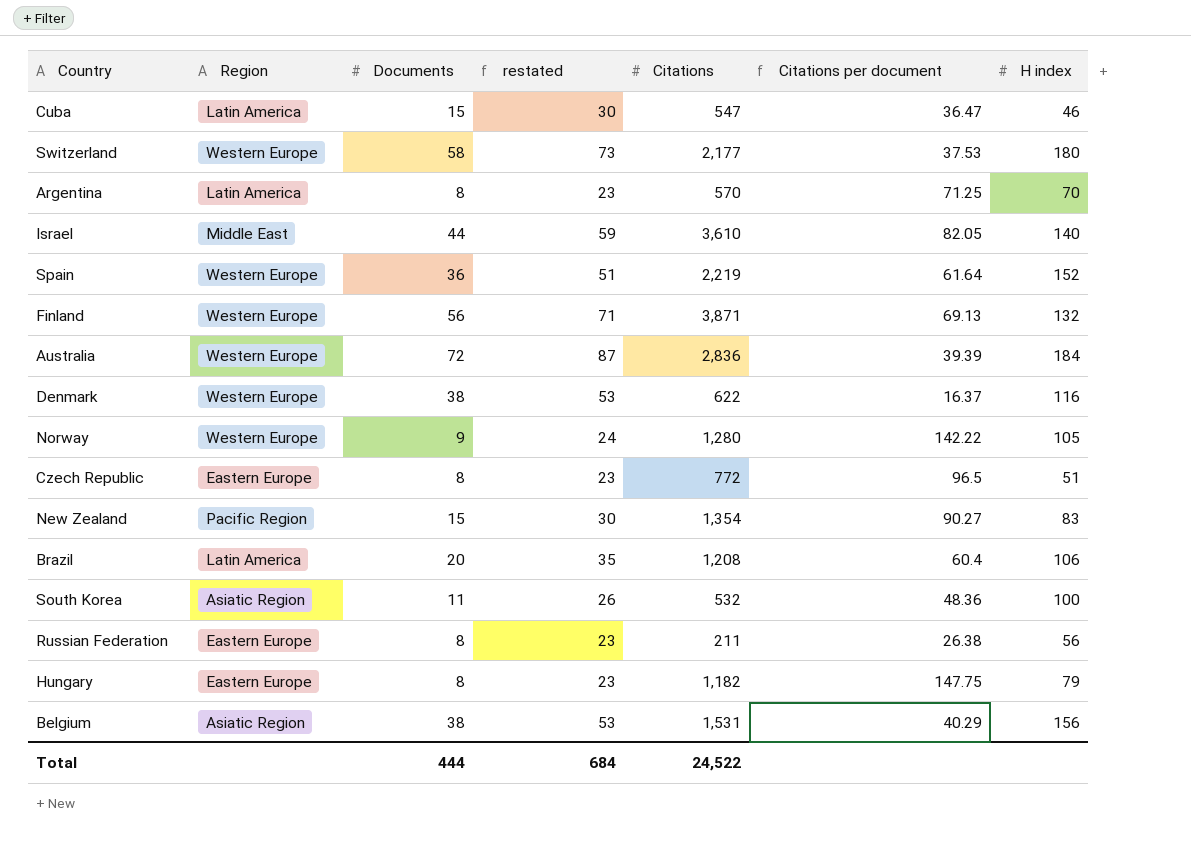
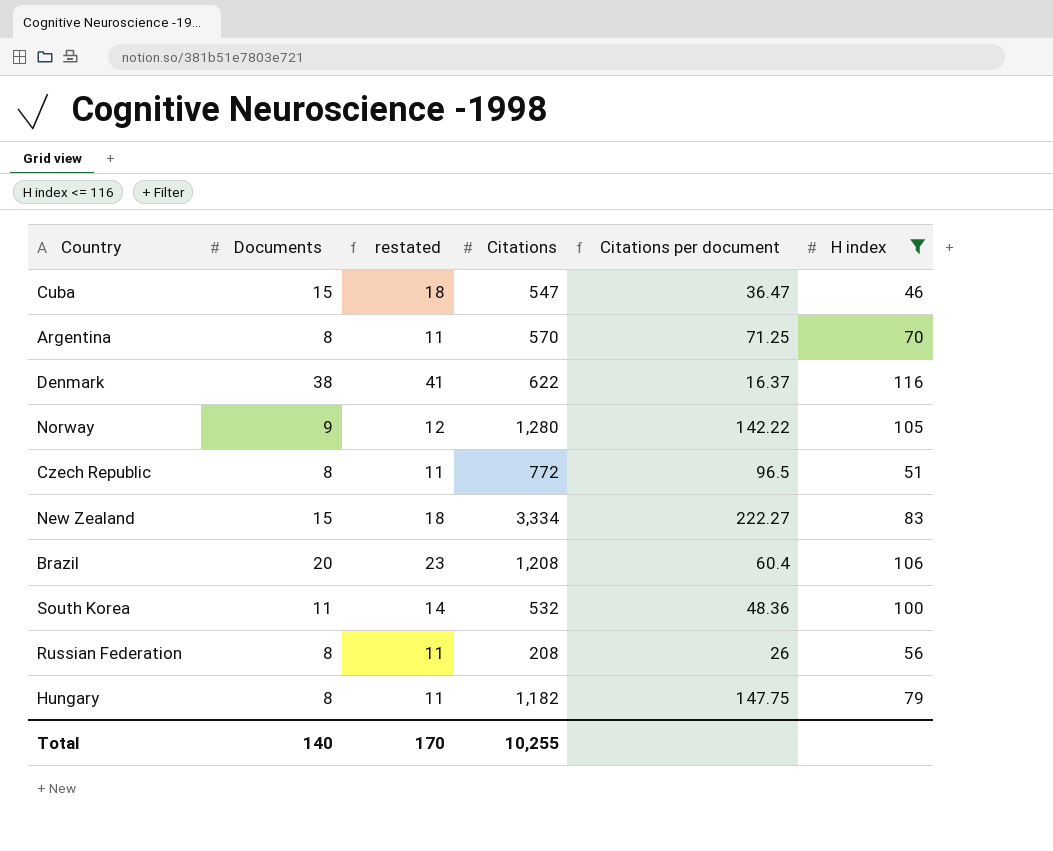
filter: none -> H index <= 116
column Region | position: 2 -> none
column restated | formula: [Documents] + 15 -> [Documents] + 3
New Zealand | Citations: 1,354 -> 3,334
New Zealand | Citations per document: 90.27 -> 222.27
Russian Federation | Citations: 211 -> 208
Russian Federation | Citations per document: 26.38 -> 26
Total | Documents: 444 -> 140
Total | restated: 684 -> 170
Total | Citations: 24,522 -> 10,255

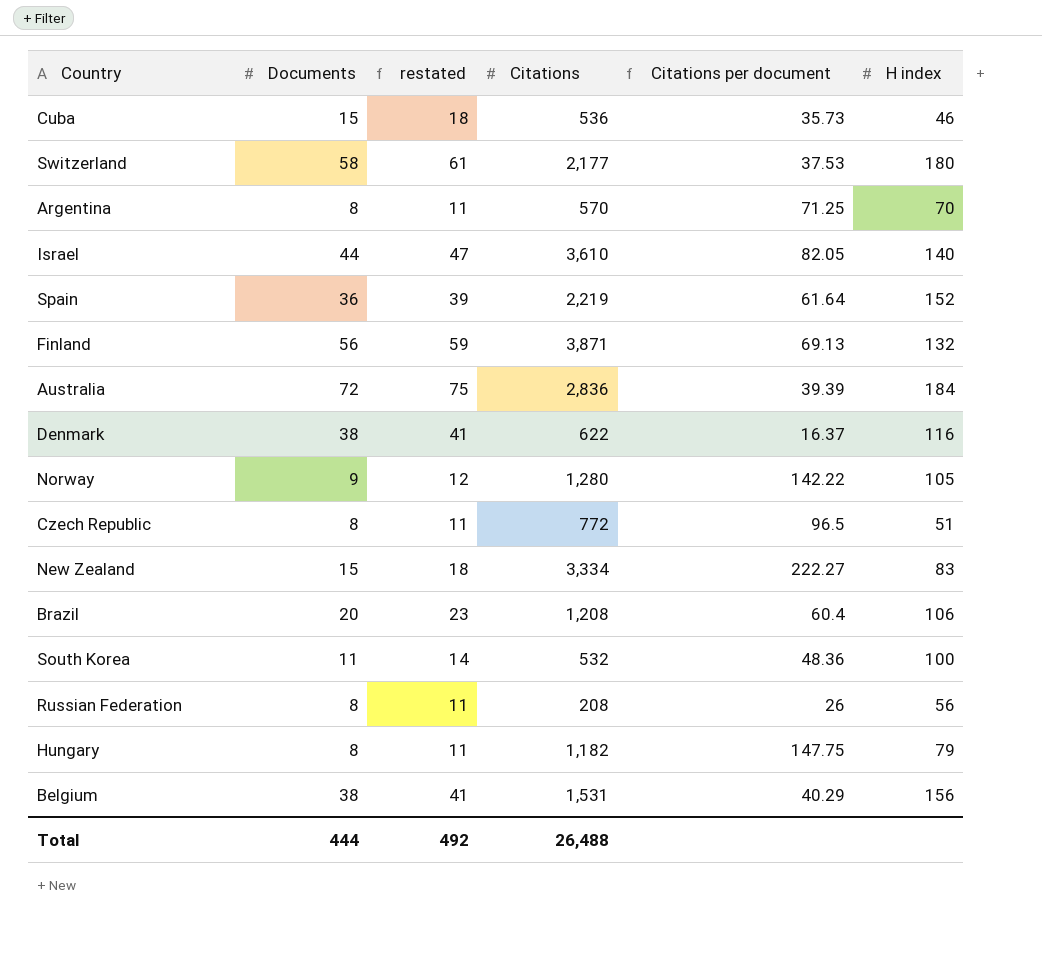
filter: H index <= 116 -> none
Cuba | Citations: 547 -> 536
Cuba | Citations per document: 36.47 -> 35.73
Total | Documents: 140 -> 444
Total | restated: 170 -> 492
Total | Citations: 10,255 -> 26,488

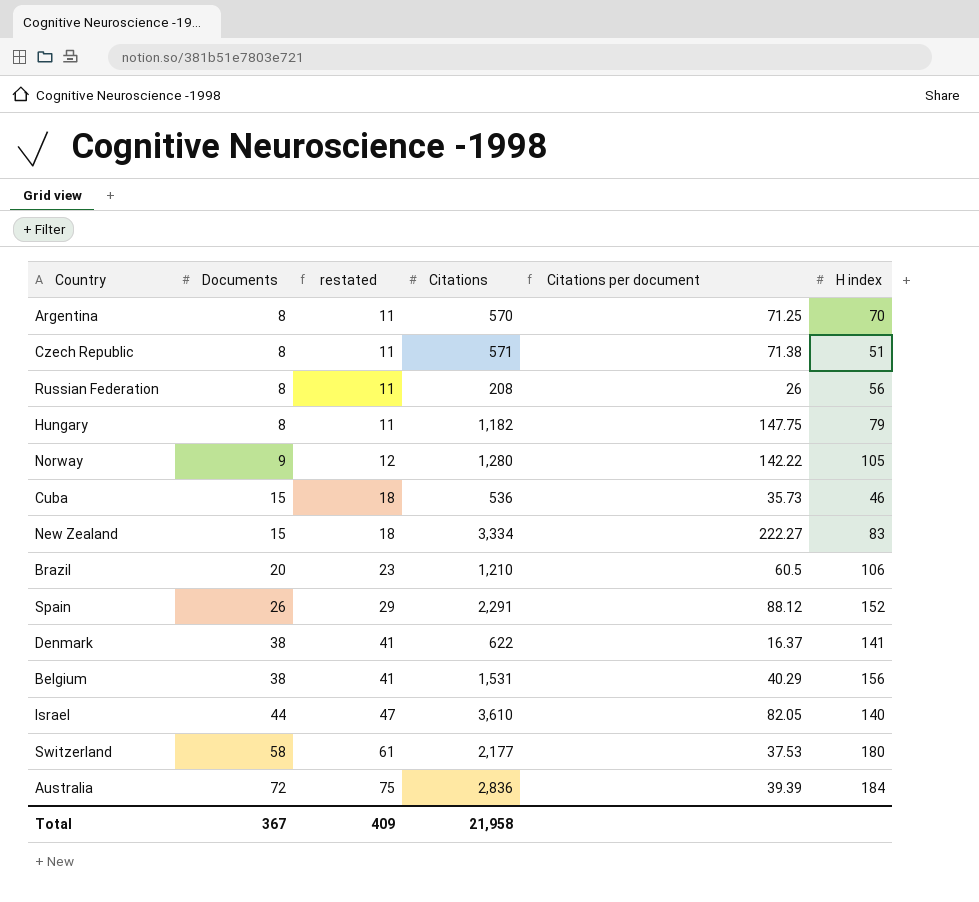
row order: none -> Documents ascending
row Finland: 56 | 59 | 3,871 | 69.13 | 132 -> none
row South Korea: 11 | 14 | 532 | 48.36 | 100 -> none
Czech Republic | Citations: 772 -> 571
Czech Republic | Citations per document: 96.5 -> 71.38
Brazil | Citations: 1,208 -> 1,210
Brazil | Citations per document: 60.4 -> 60.5
Spain | Documents: 36 -> 26
Spain | restated: 39 -> 29
Spain | Citations: 2,219 -> 2,291
Spain | Citations per document: 61.64 -> 88.12
Denmark | H index: 116 -> 141
Total | Documents: 444 -> 367
Total | restated: 492 -> 409
Total | Citations: 26,488 -> 21,958

